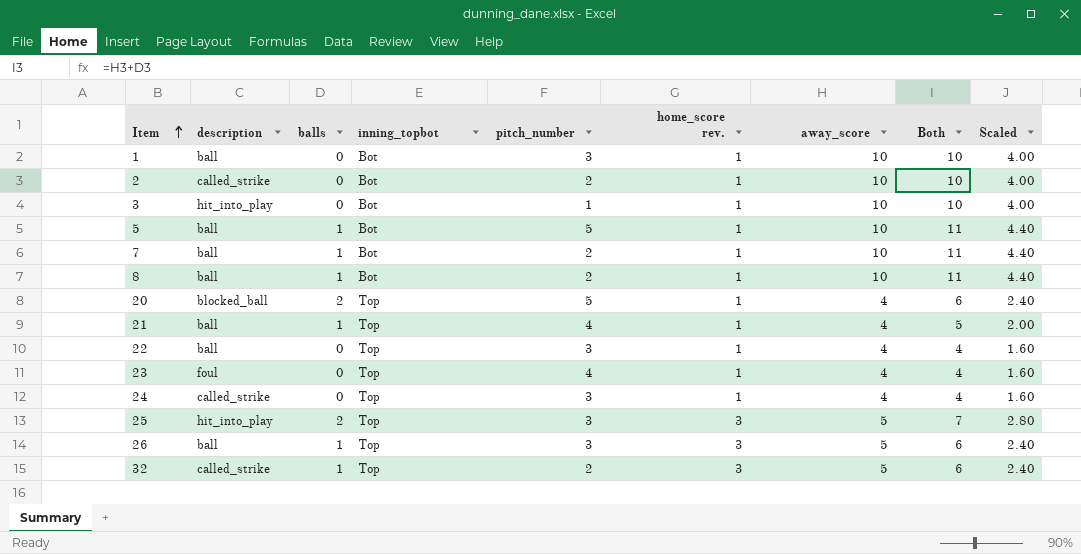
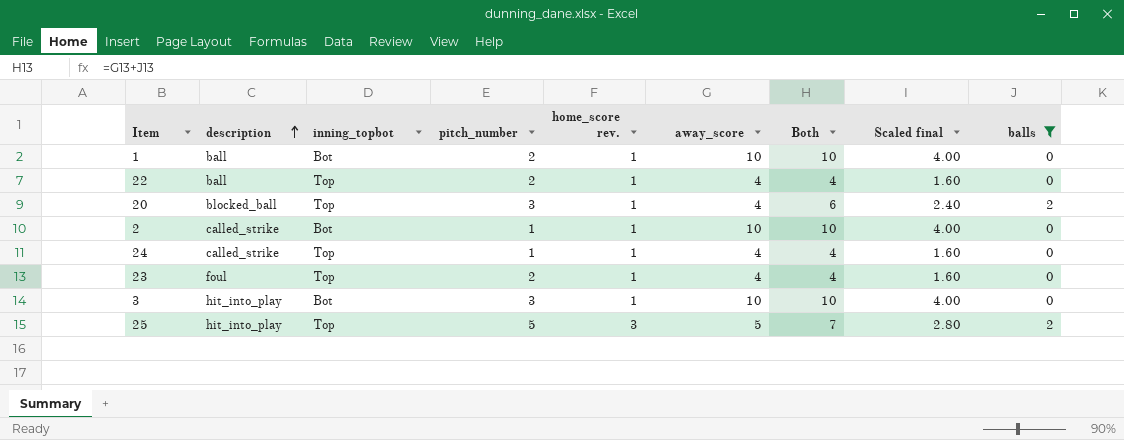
filter: none -> balls != 1
row order: Item ascending -> description ascending
column name: Scaled -> Scaled final
column balls | position: 3 -> 9
1 | pitch_number: 3 -> 2
22 | pitch_number: 3 -> 2
20 | pitch_number: 5 -> 3
2 | pitch_number: 2 -> 1
24 | pitch_number: 3 -> 1
23 | pitch_number: 4 -> 2
3 | pitch_number: 1 -> 3
25 | pitch_number: 3 -> 5

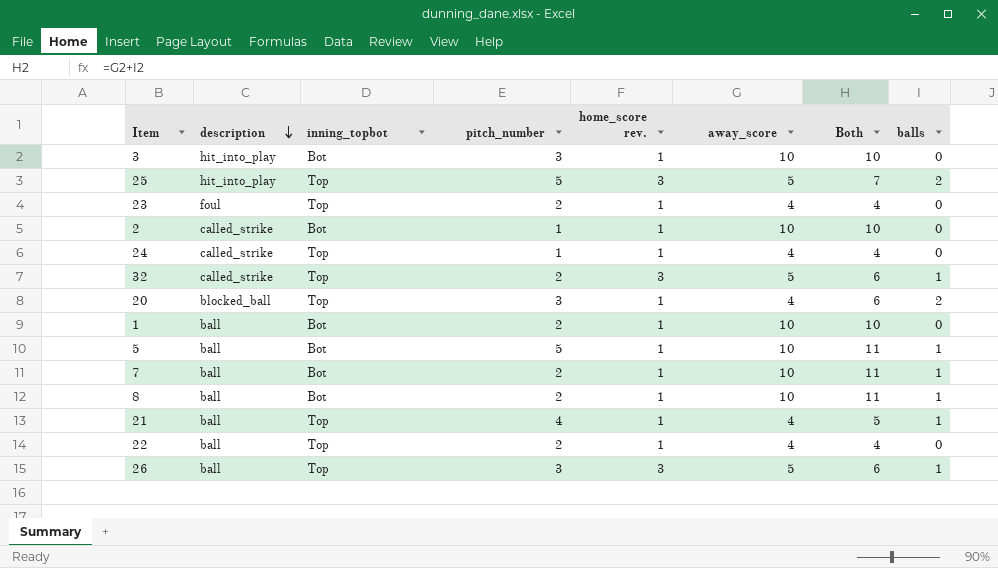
filter: balls != 1 -> none
row order: description ascending -> description descending
column Scaled final | formula: [Both] * 0.4 -> none

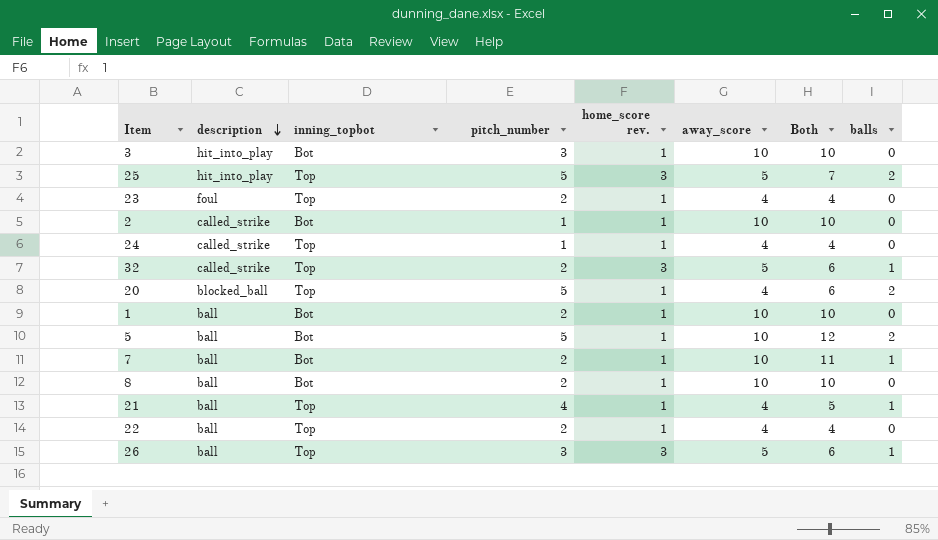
20 | pitch_number: 3 -> 5
5 | Both: 11 -> 12
5 | balls: 1 -> 2
8 | Both: 11 -> 10
8 | balls: 1 -> 0

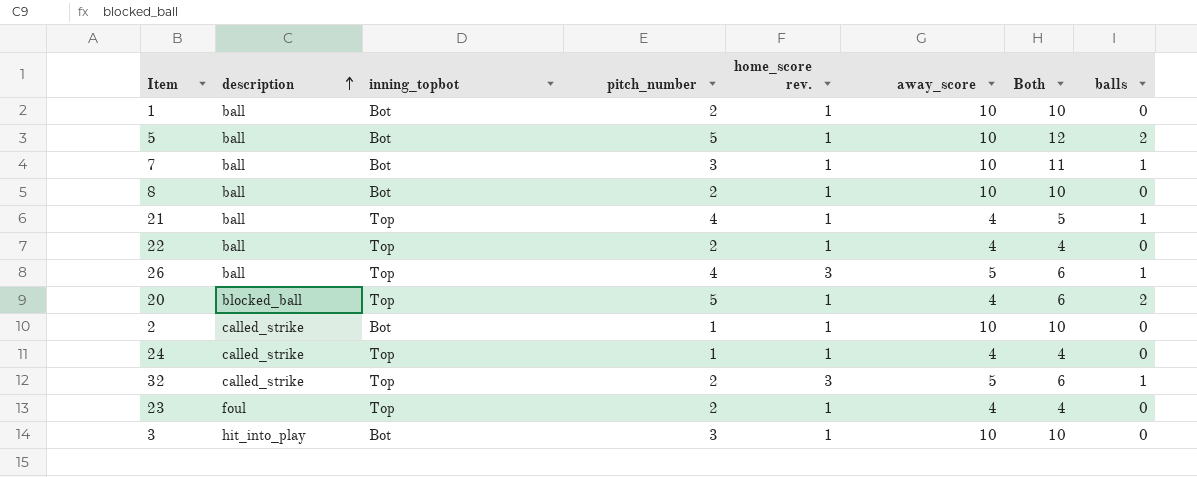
row order: description descending -> description ascending
row 25: hit_into_play | Top | 5 | 3 | 5 | 7 | 2 -> none
7 | pitch_number: 2 -> 3
26 | pitch_number: 3 -> 4

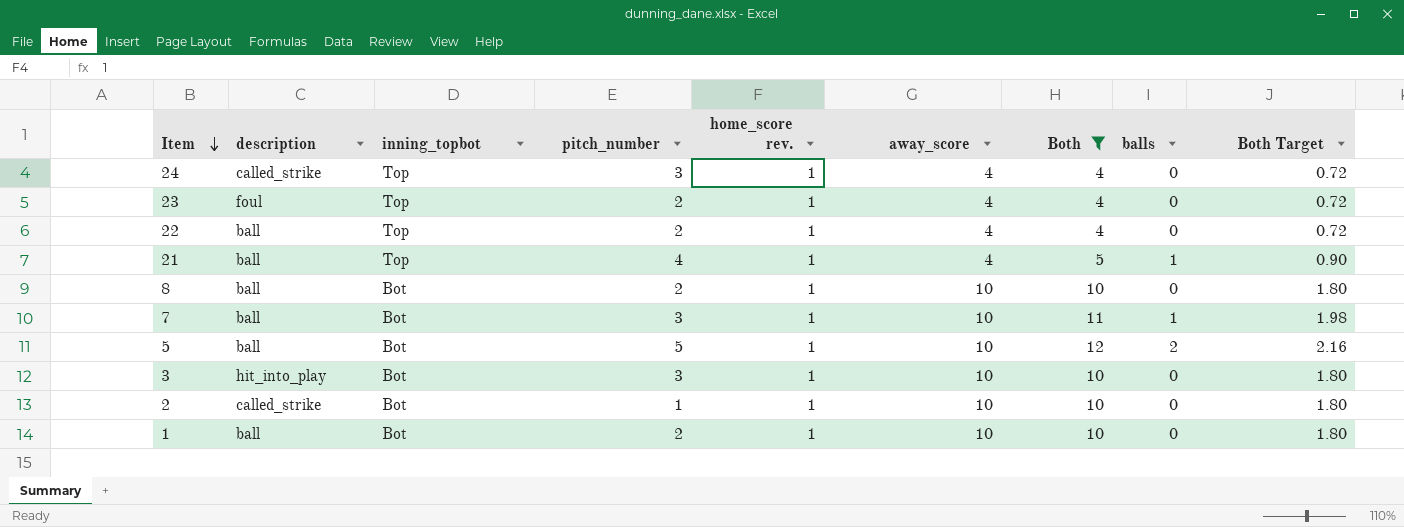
filter: none -> Both != 6
row order: description ascending -> Item descending
column Both Target | formula: none -> [Both] * 0.18
24 | pitch_number: 1 -> 3

